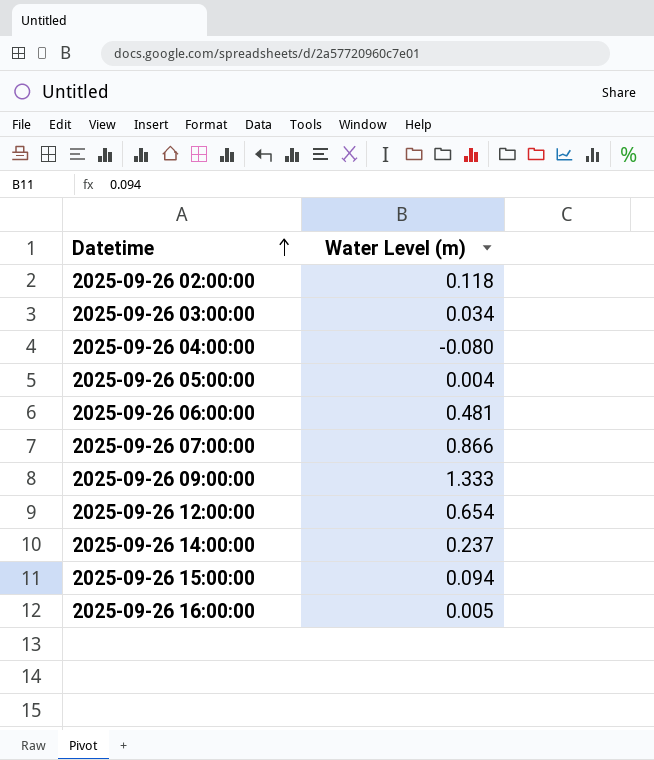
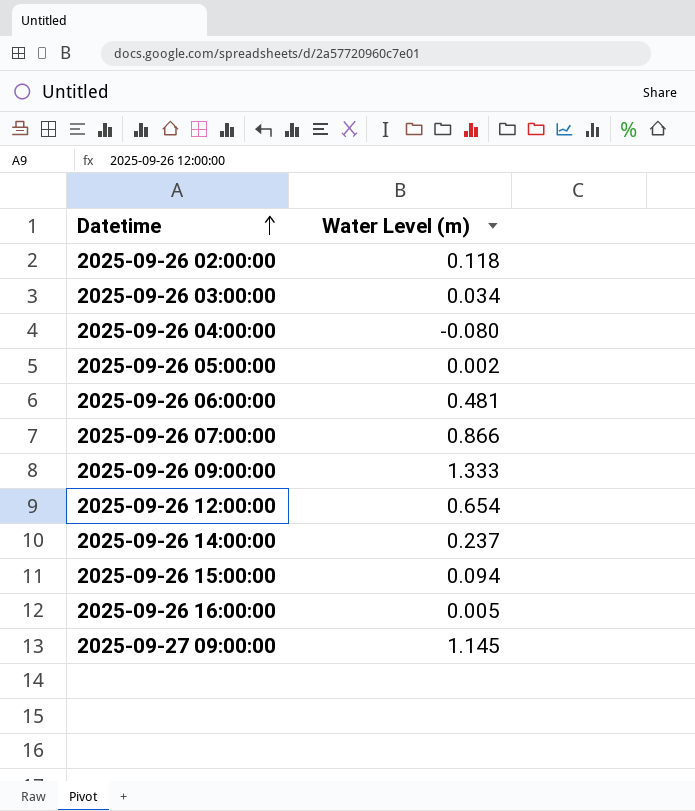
2025-09-26 05:00:00 | Water Level (m): 0.004 -> 0.002
row 2025-09-27 09:00:00: none -> 1.145

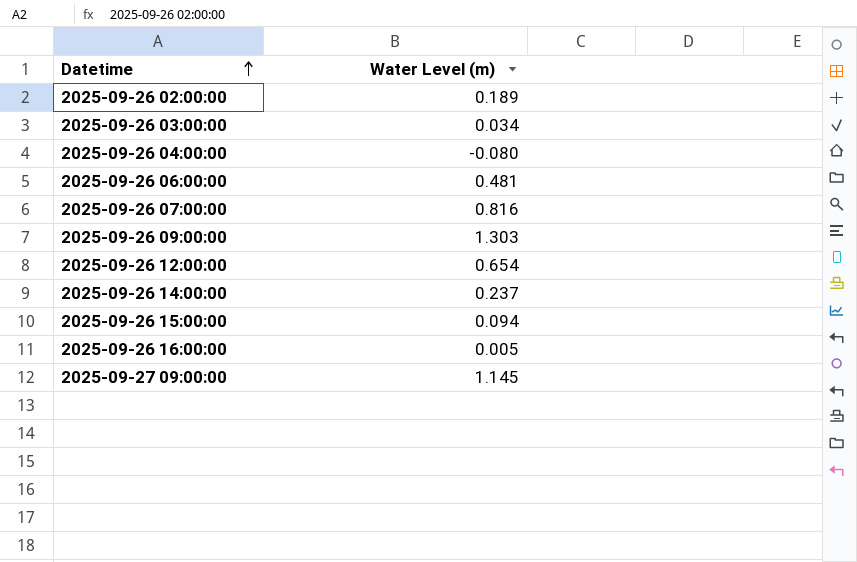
row 2025-09-26 05:00:00: 0.002 -> none
2025-09-26 02:00:00 | Water Level (m): 0.118 -> 0.189
2025-09-26 07:00:00 | Water Level (m): 0.866 -> 0.816
2025-09-26 09:00:00 | Water Level (m): 1.333 -> 1.303

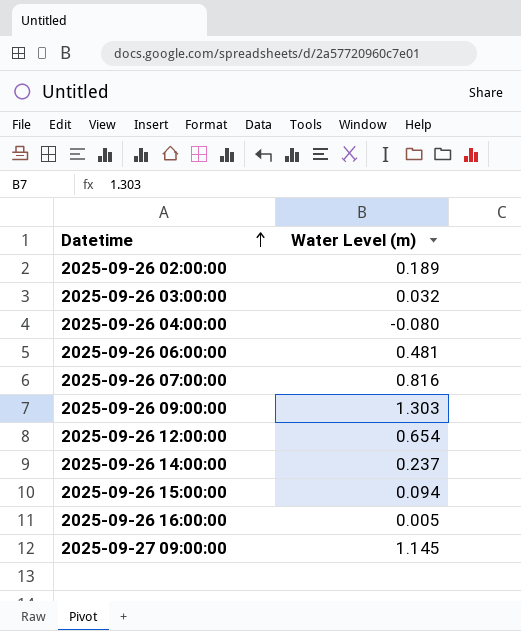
2025-09-26 03:00:00 | Water Level (m): 0.034 -> 0.032

